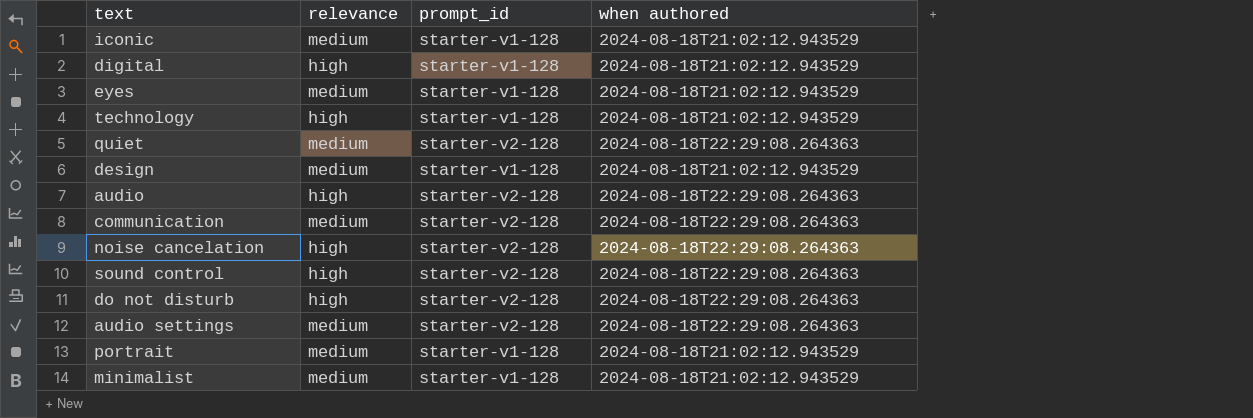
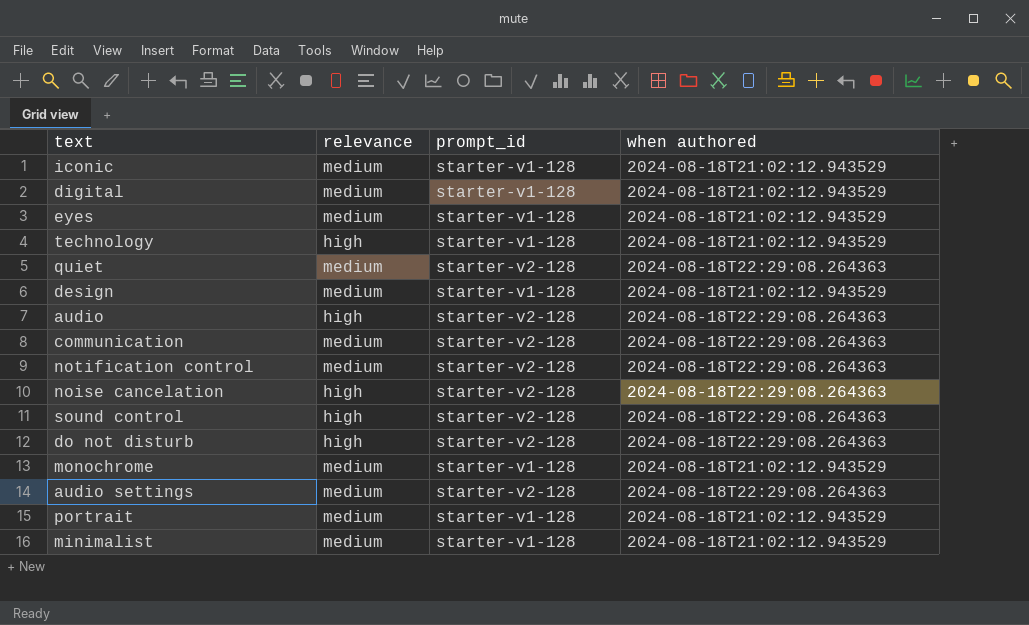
digital | relevance: high -> medium
row notification control: none -> medium | starter-v2-128 | 2024-08-18T22:29:08.264363
row monochrome: none -> medium | starter-v1-128 | 2024-08-18T21:02:12.943529

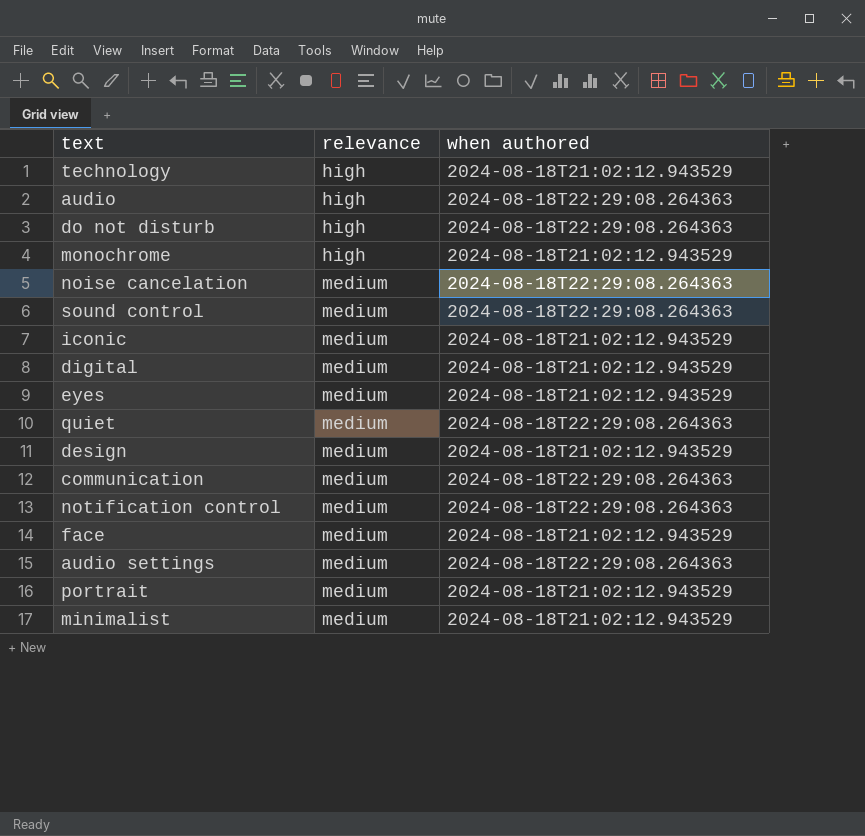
row order: none -> relevance ascending
column prompt_id | position: 3 -> none
monochrome | relevance: medium -> high
noise cancelation | relevance: high -> medium
sound control | relevance: high -> medium
row face: none -> medium | 2024-08-18T21:02:12.943529

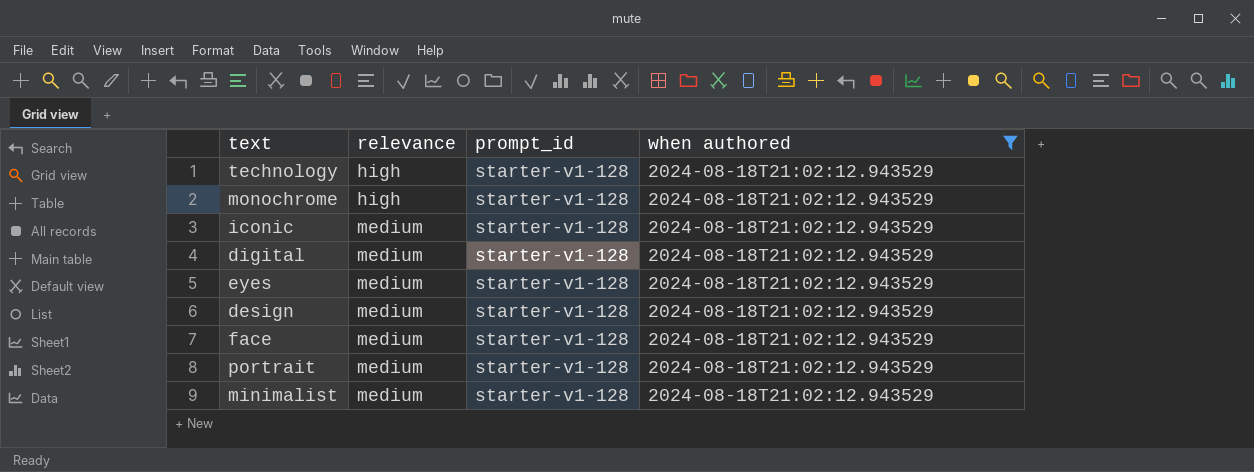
filter: none -> when authored = 2024-08-18T21:02:12.943529
column prompt_id | position: none -> 3

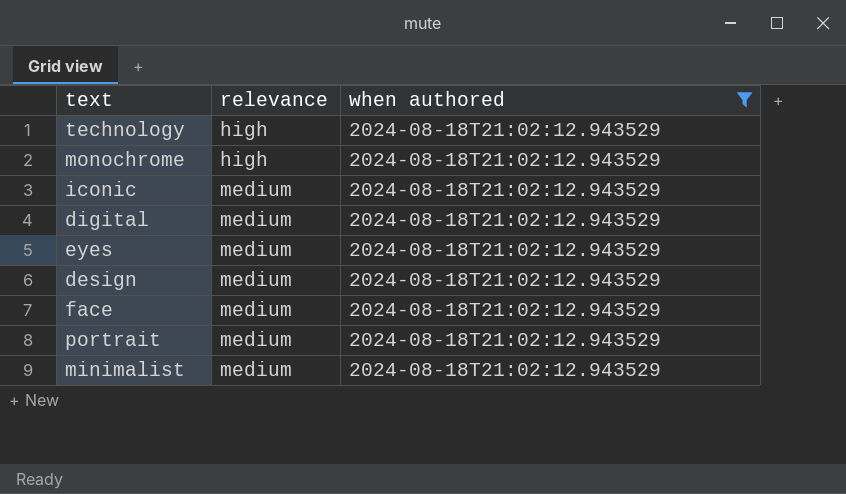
column prompt_id | position: 3 -> none

